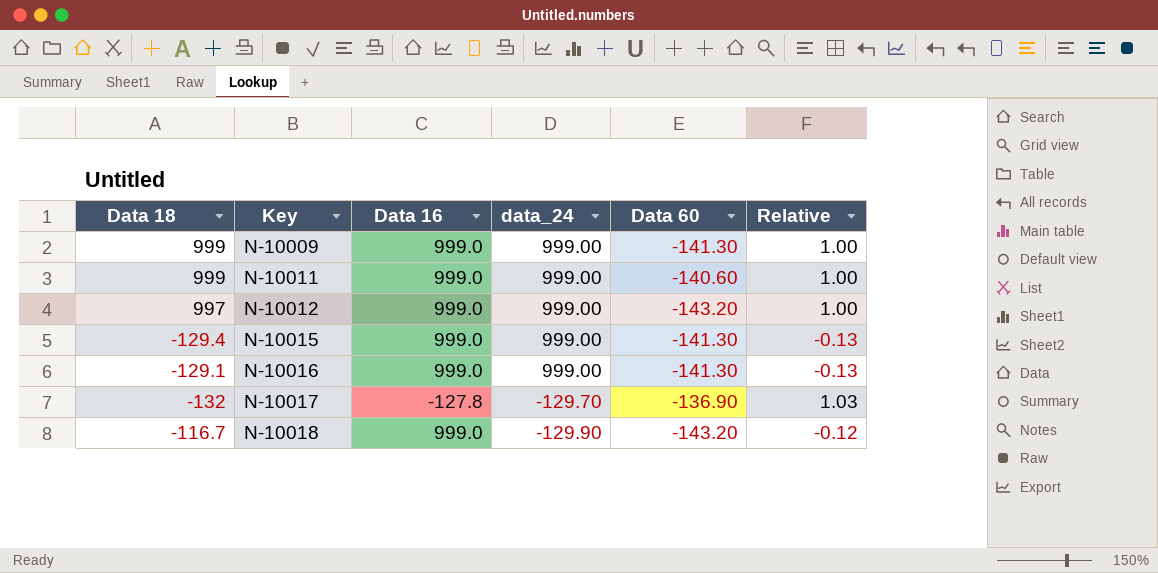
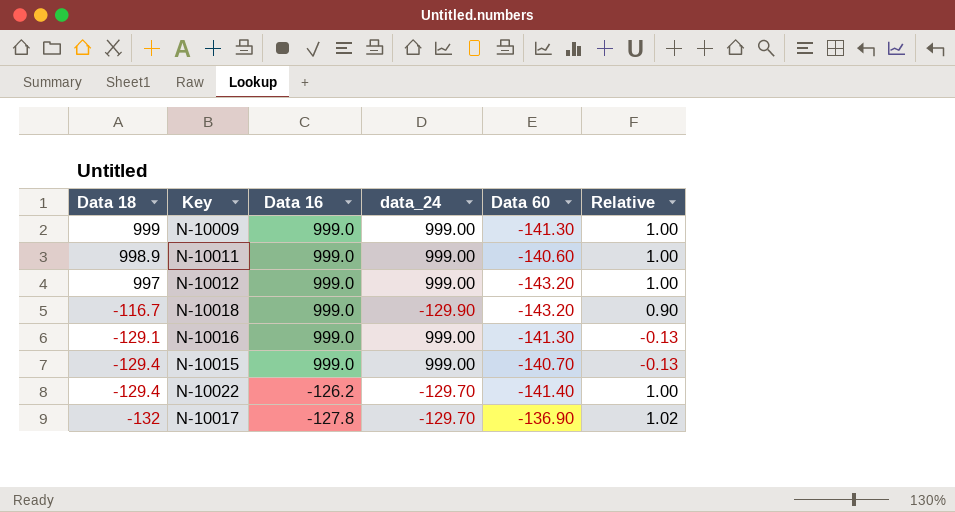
row order: Key ascending -> Data 18 descending
column Relative | formula: [Data 18] / [Data 16] -> [Data 18] / [data_24]
N-10011 | Data 18: 999 -> 998.9
N-10015 | Data 60: -141.30 -> -140.70
row N-10022: none -> -129.4 | -126.2 | -129.70 | -141.40 | 1.00

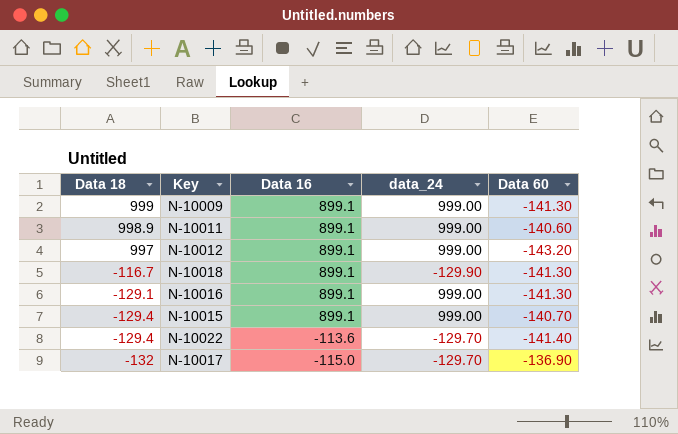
column Relative | formula: [Data 18] / [data_24] -> none
N-10009 | Data 16: 999.0 -> 899.1
N-10011 | Data 16: 999.0 -> 899.1
N-10012 | Data 16: 999.0 -> 899.1
N-10018 | Data 16: 999.0 -> 899.1
N-10018 | Data 60: -143.20 -> -141.30
N-10016 | Data 16: 999.0 -> 899.1
N-10015 | Data 16: 999.0 -> 899.1
N-10022 | Data 16: -126.2 -> -113.6
N-10017 | Data 16: -127.8 -> -115.0

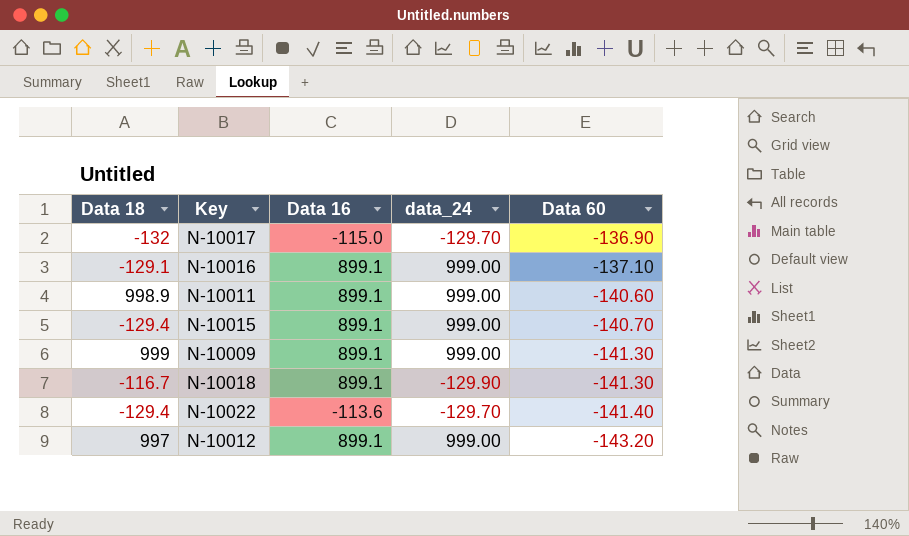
row order: Data 18 descending -> Data 60 descending
N-10016 | Data 60: -141.30 -> -137.10

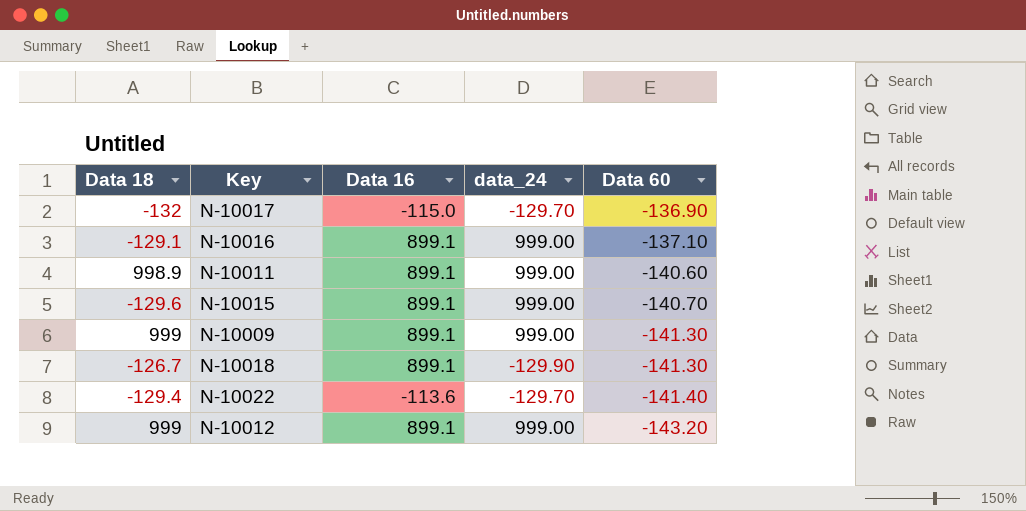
N-10015 | Data 18: -129.4 -> -129.6
N-10018 | Data 18: -116.7 -> -126.7
N-10012 | Data 18: 997 -> 999

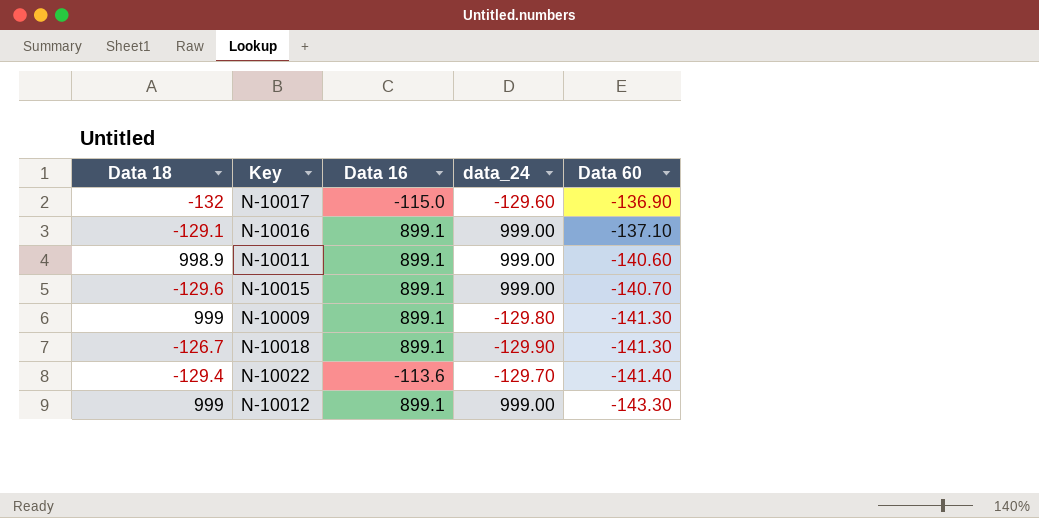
N-10017 | data_24: -129.70 -> -129.60
N-10009 | data_24: 999.00 -> -129.80
N-10012 | Data 60: -143.20 -> -143.30

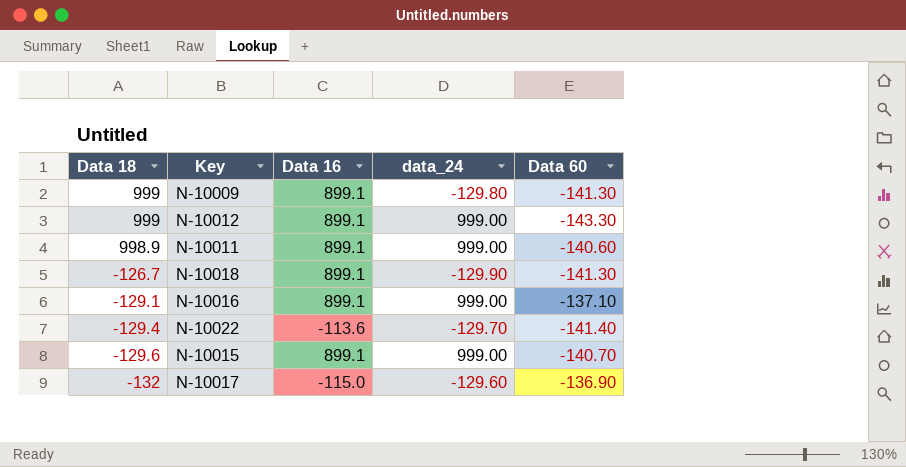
row order: Data 60 descending -> Data 18 descending

